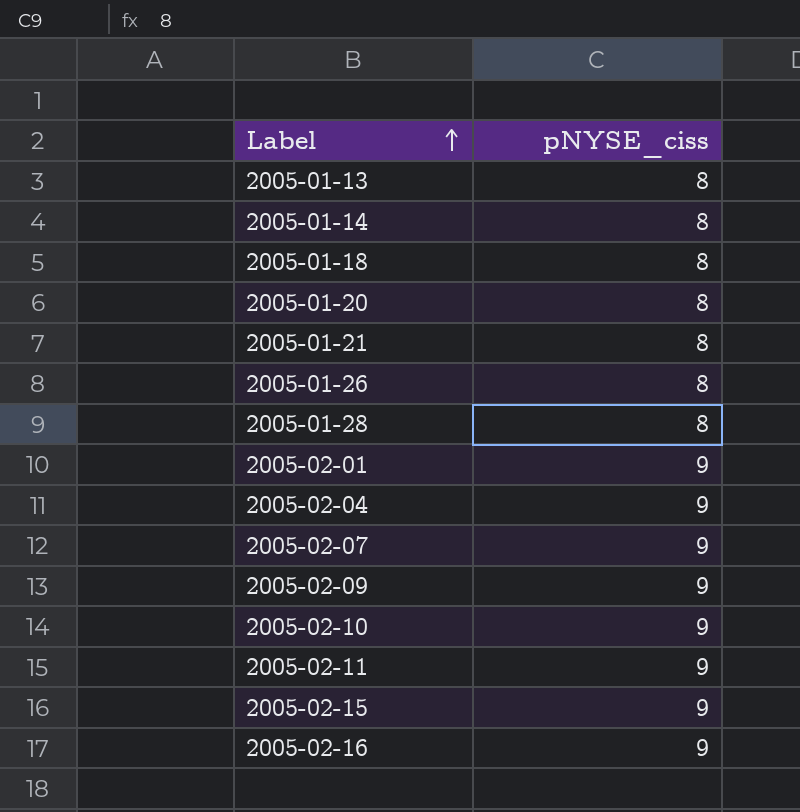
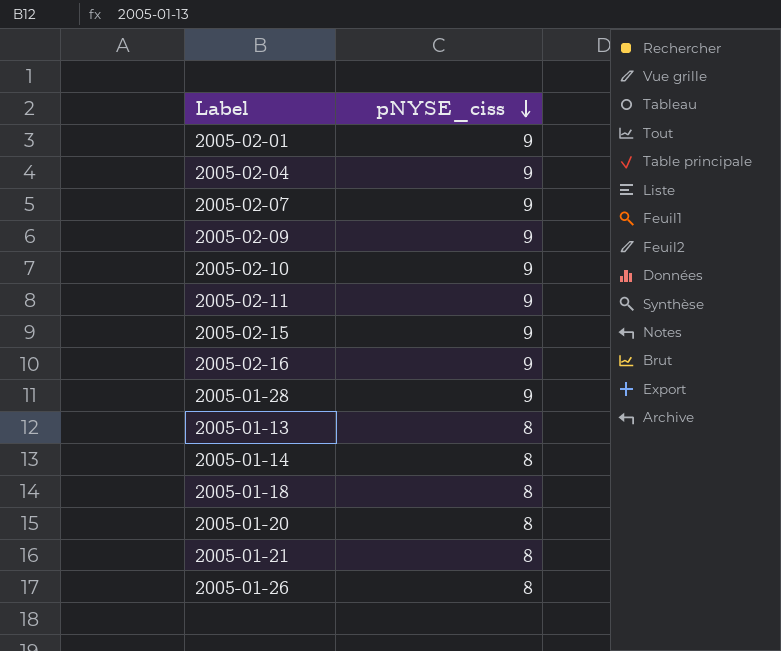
row order: Label ascending -> pNYSE_ciss descending
2005-01-28 | pNYSE_ciss: 8 -> 9

